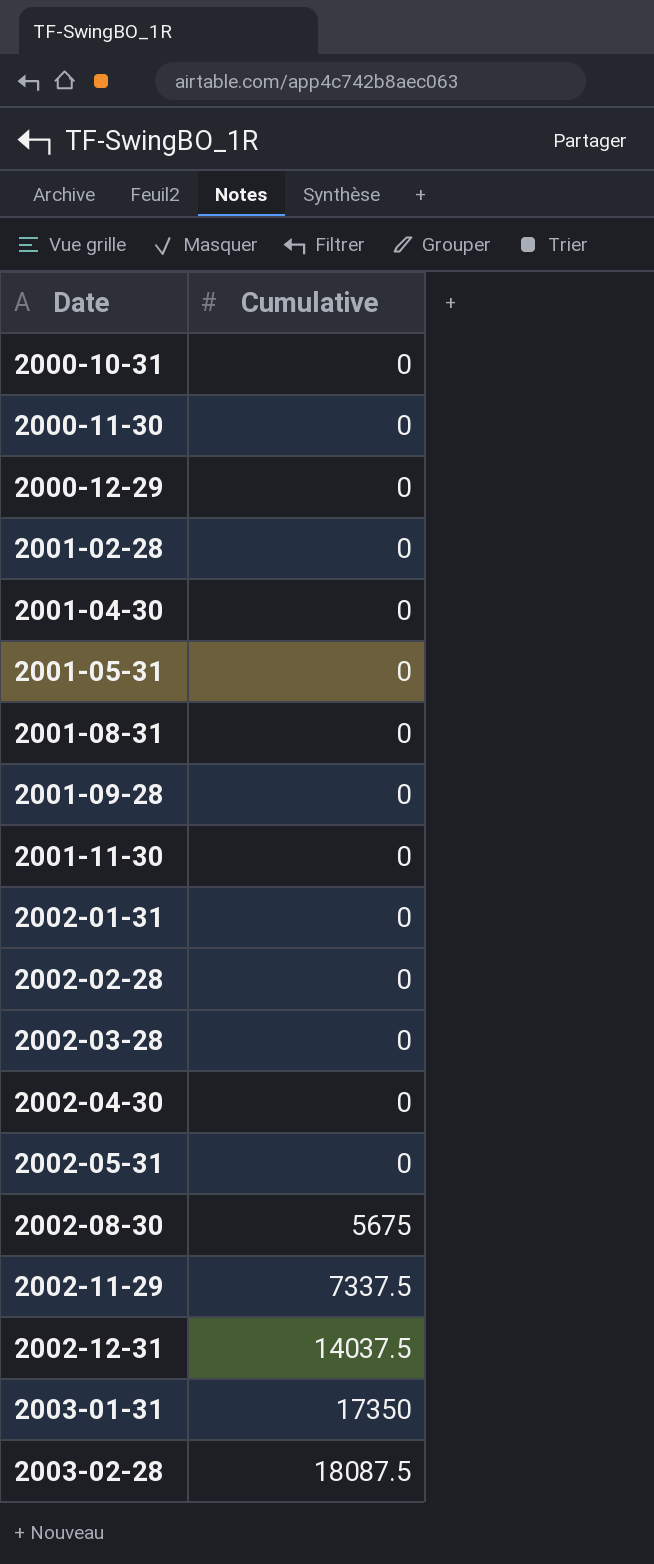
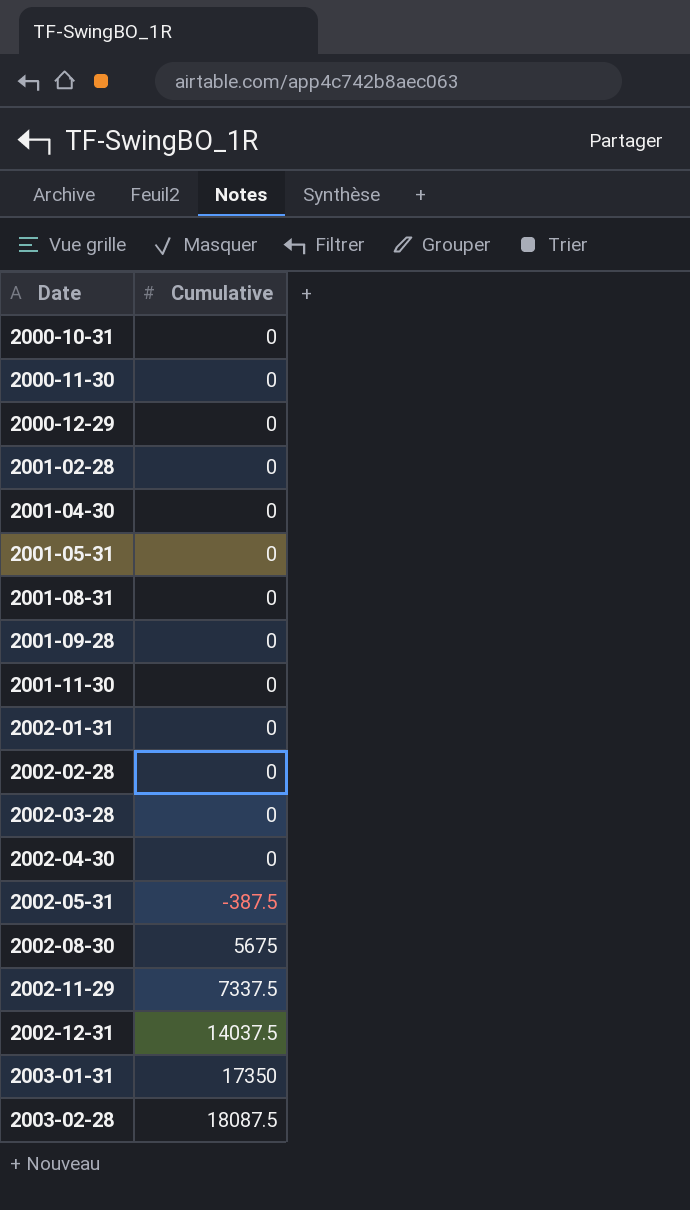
2002-05-31 | Cumulative: 0 -> -387.5

